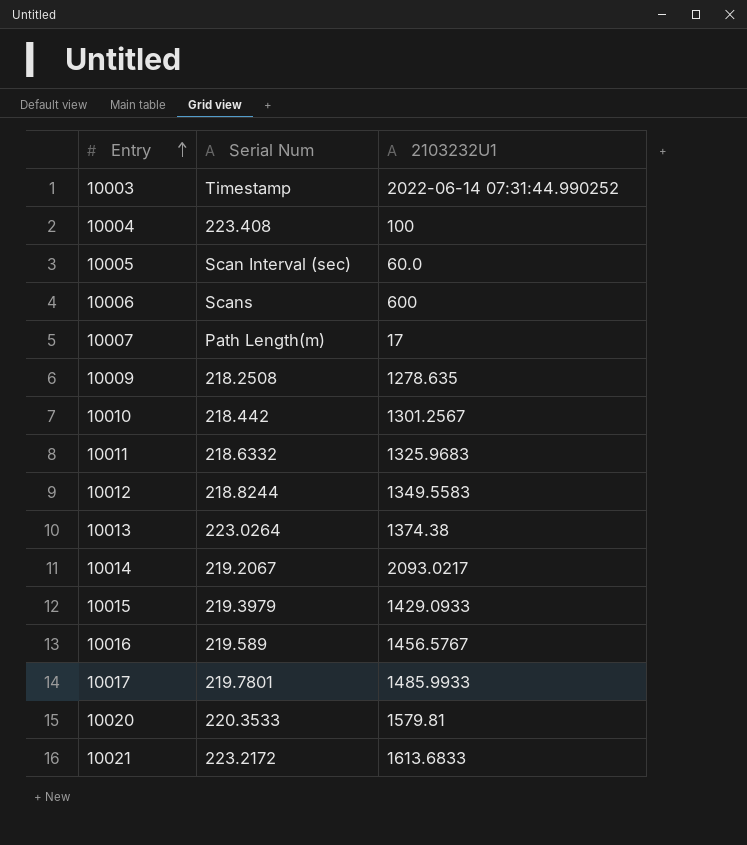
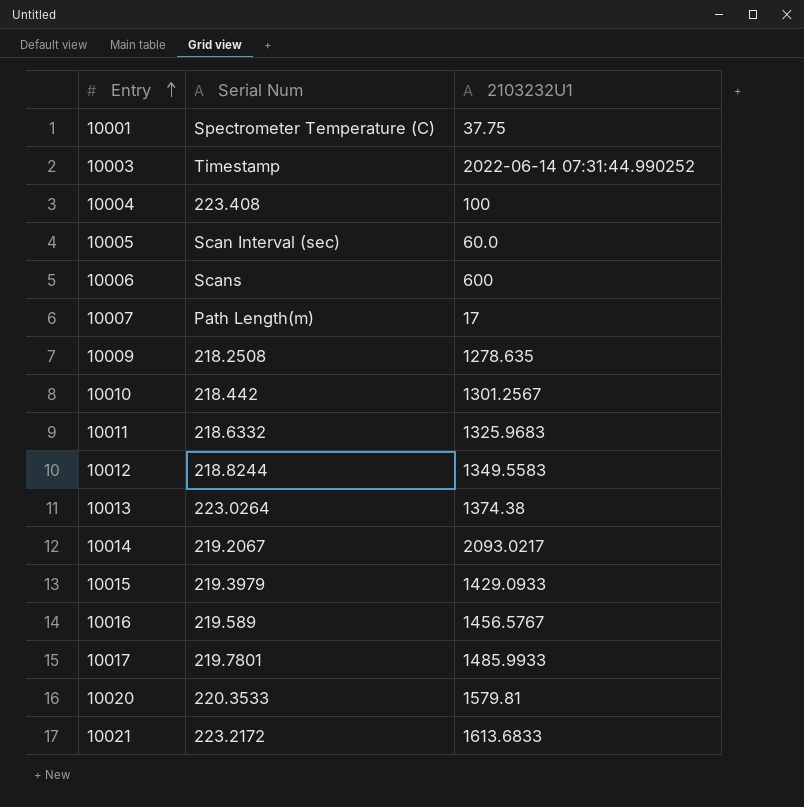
row 10001: none -> Spectrometer Temperature (C) | 37.75

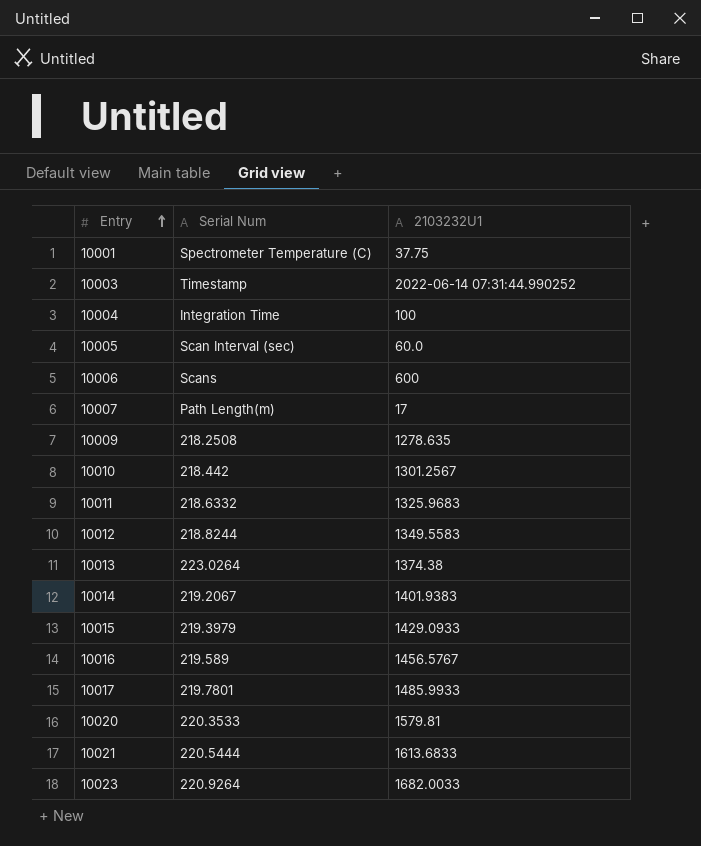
10004 | Serial Num: 223.408 -> Integration Time
10014 | 2103232U1: 2093.0217 -> 1401.9383
10021 | Serial Num: 223.2172 -> 220.5444
row 10023: none -> 220.9264 | 1682.0033

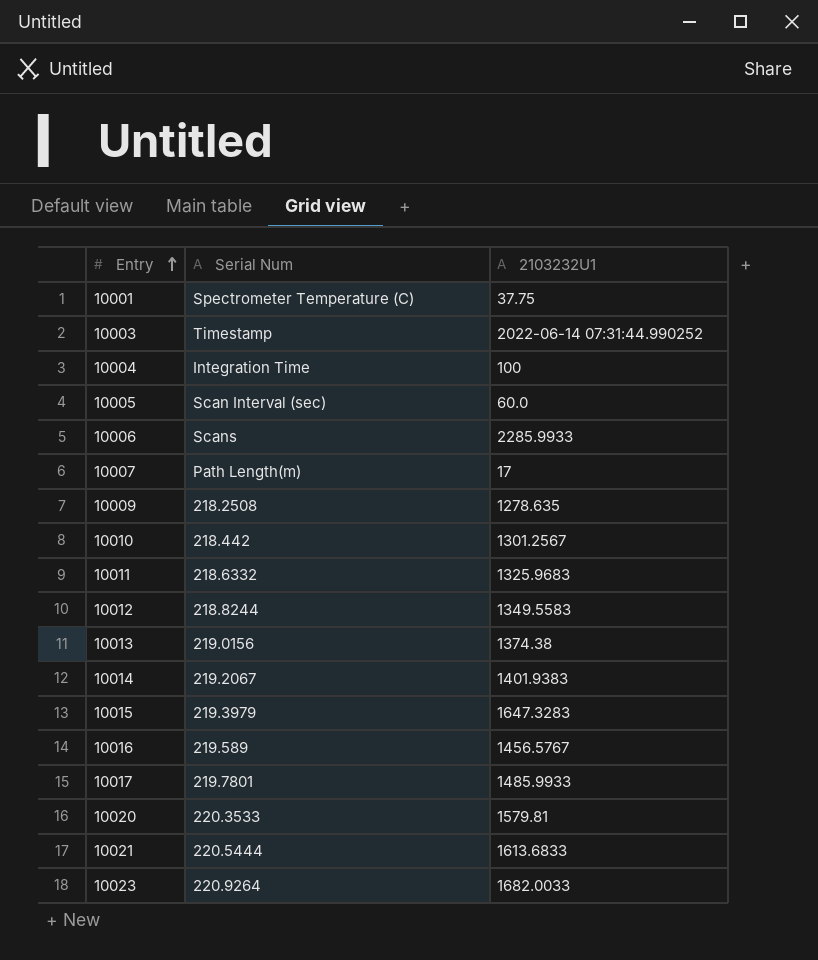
10006 | 2103232U1: 600 -> 2285.9933
10013 | Serial Num: 223.0264 -> 219.0156
10015 | 2103232U1: 1429.0933 -> 1647.3283

